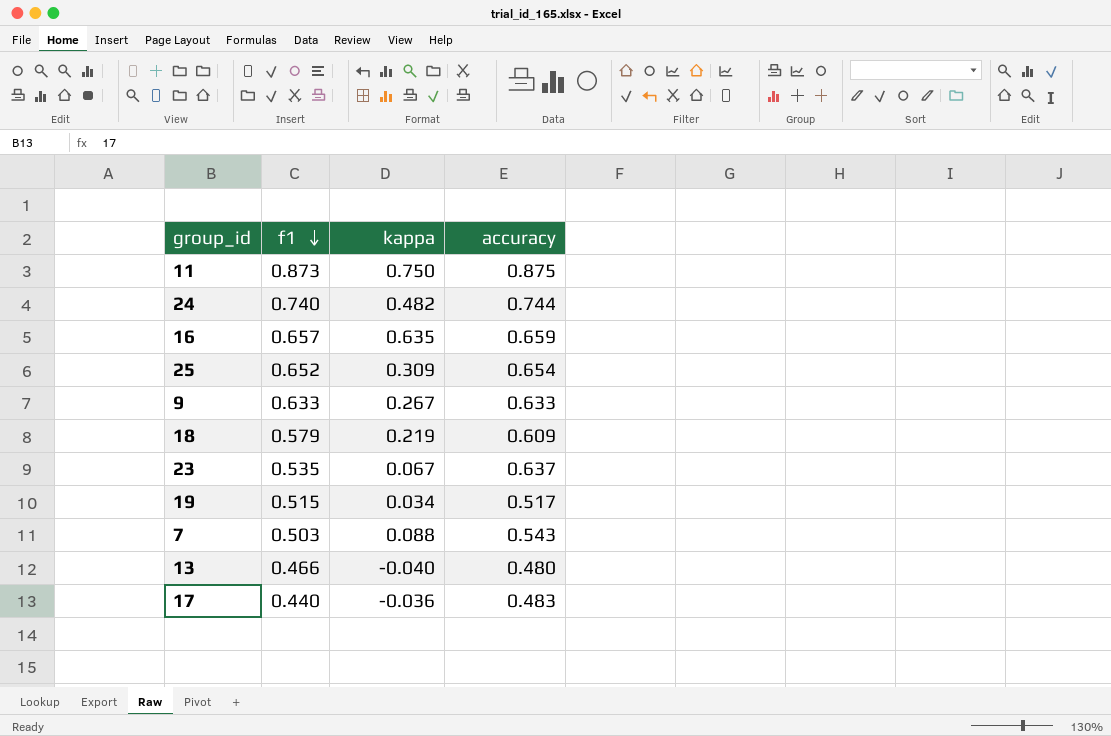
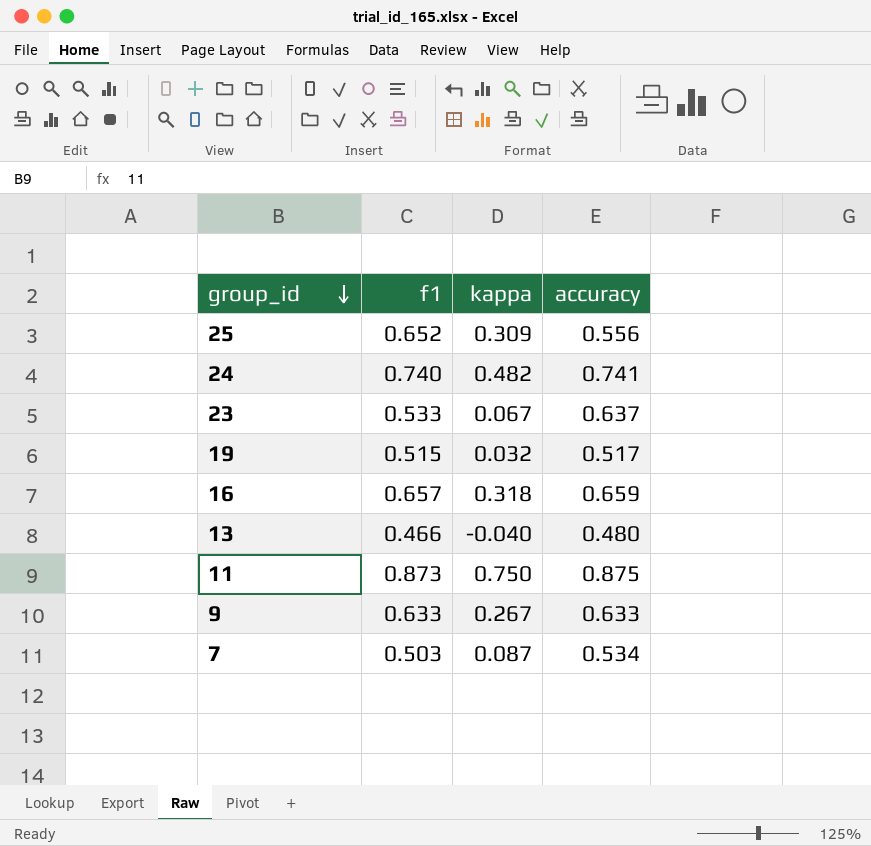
row order: f1 descending -> group_id descending
row 18: 0.579 | 0.219 | 0.609 -> none
row 17: 0.440 | -0.036 | 0.483 -> none
25 | accuracy: 0.654 -> 0.556
24 | accuracy: 0.744 -> 0.741
23 | f1: 0.535 -> 0.533
19 | kappa: 0.034 -> 0.032
16 | kappa: 0.635 -> 0.318
7 | kappa: 0.088 -> 0.087
7 | accuracy: 0.543 -> 0.534

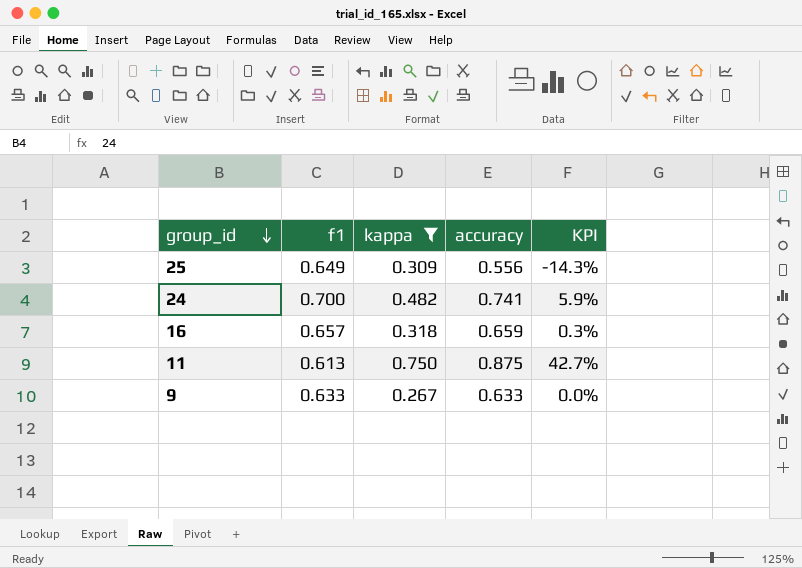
filter: none -> kappa >= 0.267
column KPI | formula: none -> ([accuracy] - [f1]) / [f1]
25 | f1: 0.652 -> 0.649
24 | f1: 0.740 -> 0.700
11 | f1: 0.873 -> 0.613

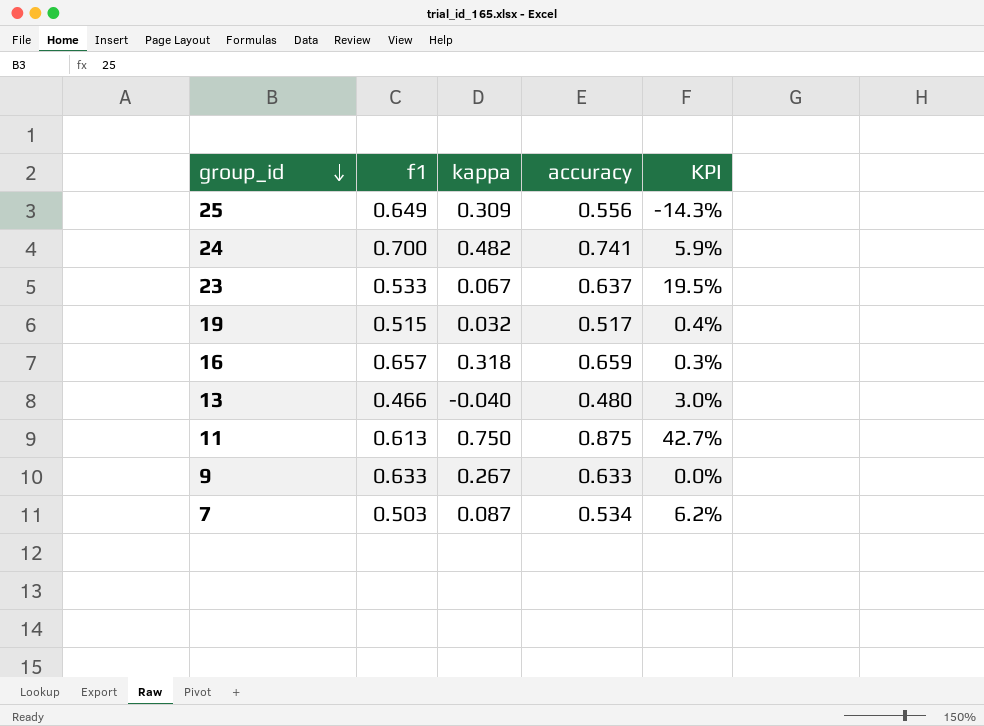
filter: kappa >= 0.267 -> none

